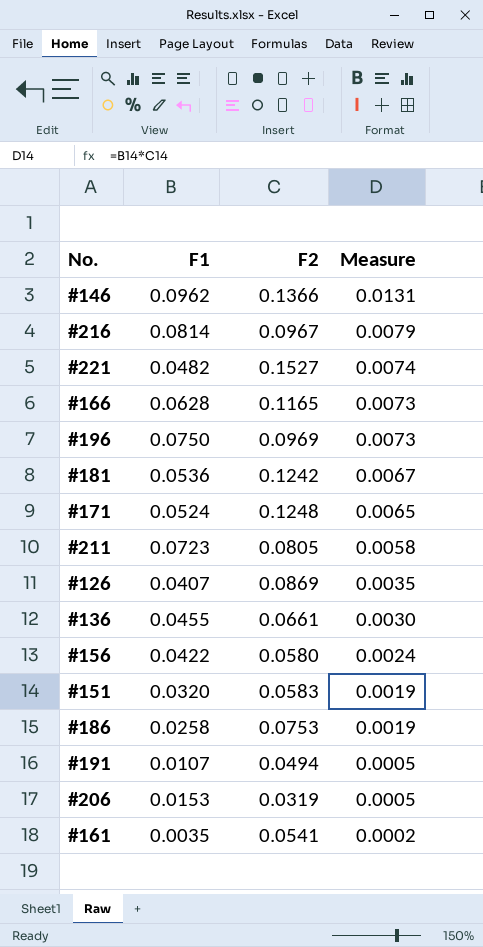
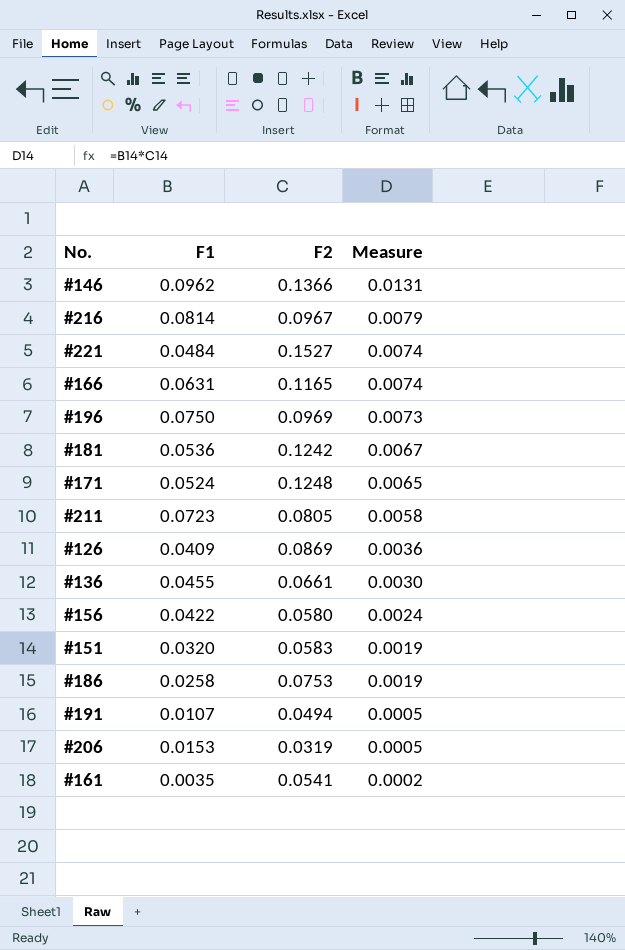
#221 | F1: 0.0482 -> 0.0484
#166 | F1: 0.0628 -> 0.0631
#166 | Measure: 0.0073 -> 0.0074
#126 | F1: 0.0407 -> 0.0409
#126 | Measure: 0.0035 -> 0.0036

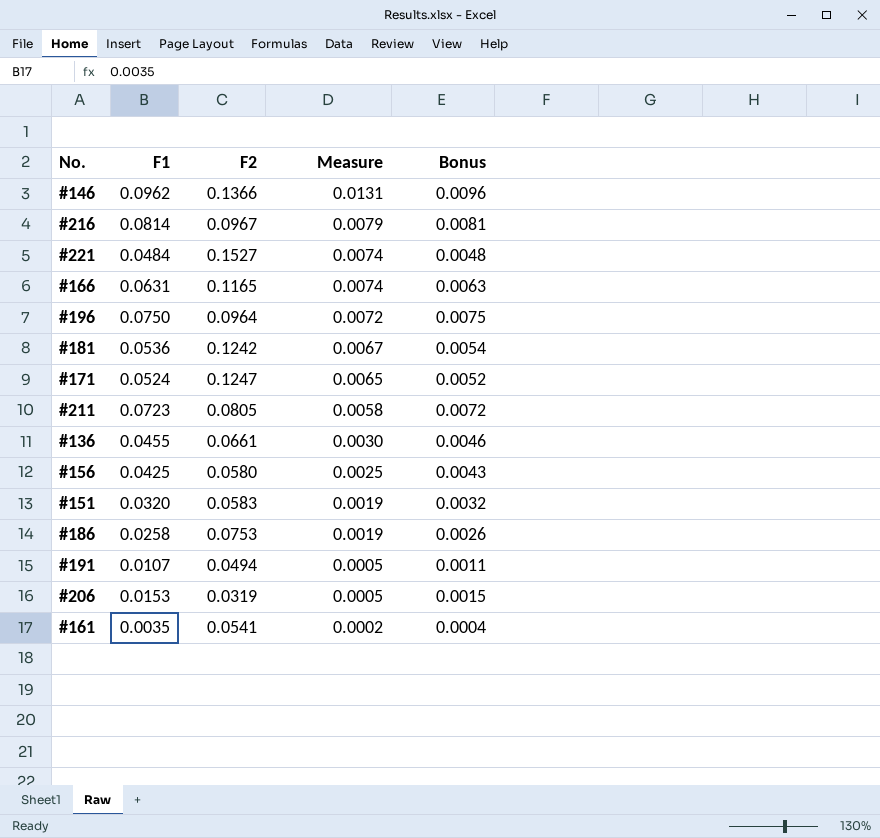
column Bonus | formula: none -> [F1] * 0.1
row #126: 0.0409 | 0.0869 | 0.0036 -> none
#196 | F2: 0.0969 -> 0.0964
#196 | Measure: 0.0073 -> 0.0072
#171 | F2: 0.1248 -> 0.1247
#156 | F1: 0.0422 -> 0.0425
#156 | Measure: 0.0024 -> 0.0025

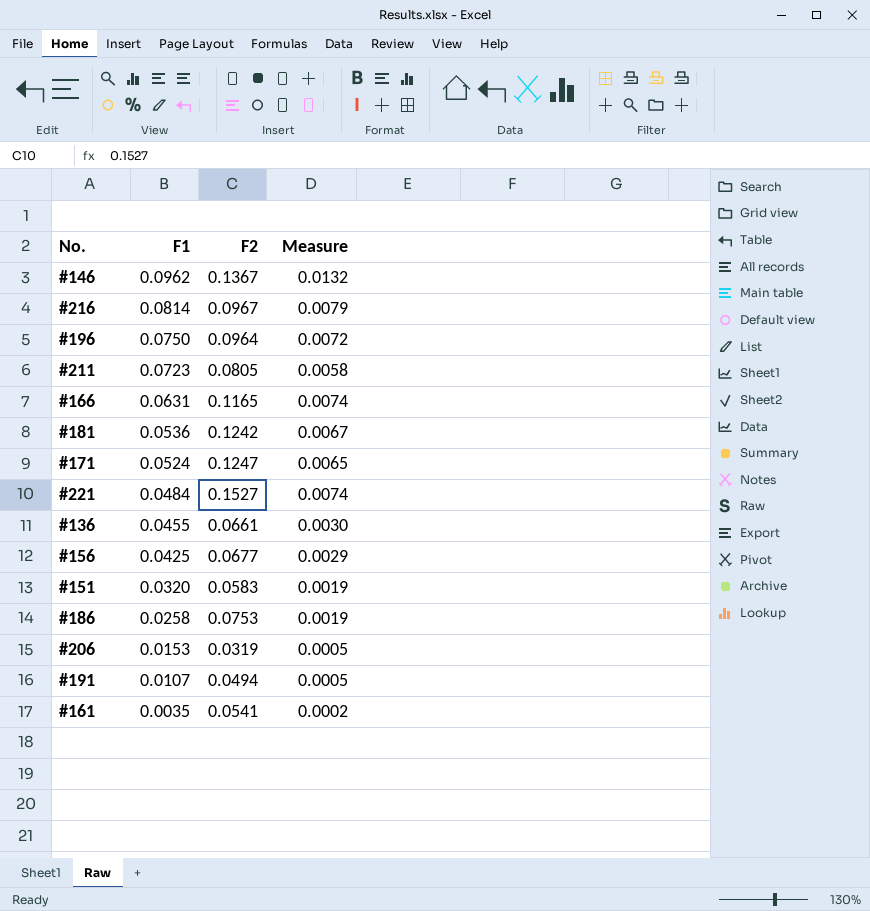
row order: Measure descending -> F1 descending
column Bonus | formula: [F1] * 0.1 -> none
#146 | F2: 0.1366 -> 0.1367
#146 | Measure: 0.0131 -> 0.0132
#156 | F2: 0.0580 -> 0.0677
#156 | Measure: 0.0025 -> 0.0029

